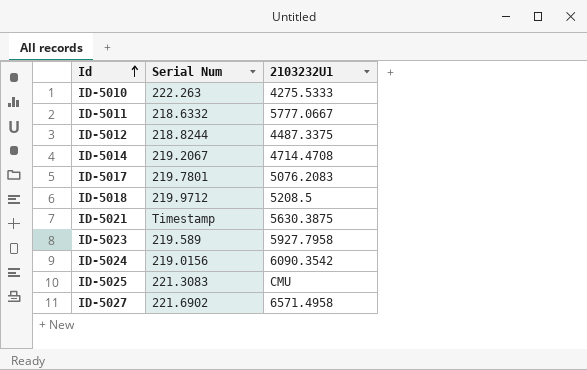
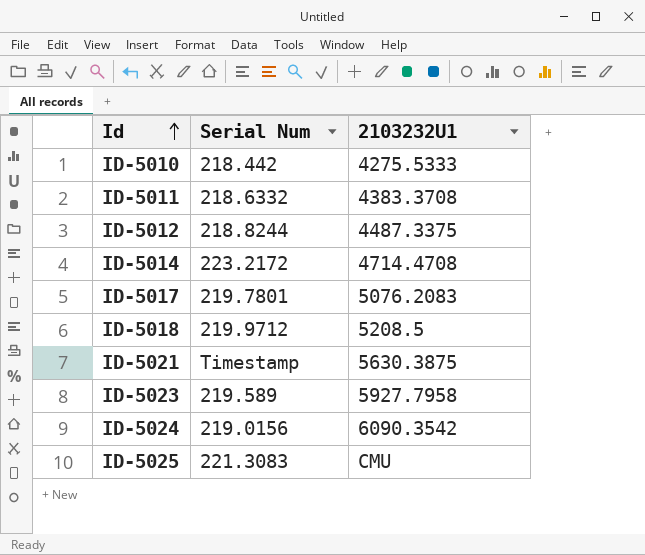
row ID-5027: 221.6902 | 6571.4958 -> none
ID-5010 | Serial Num: 222.263 -> 218.442
ID-5011 | 2103232U1: 5777.0667 -> 4383.3708
ID-5014 | Serial Num: 219.2067 -> 223.2172

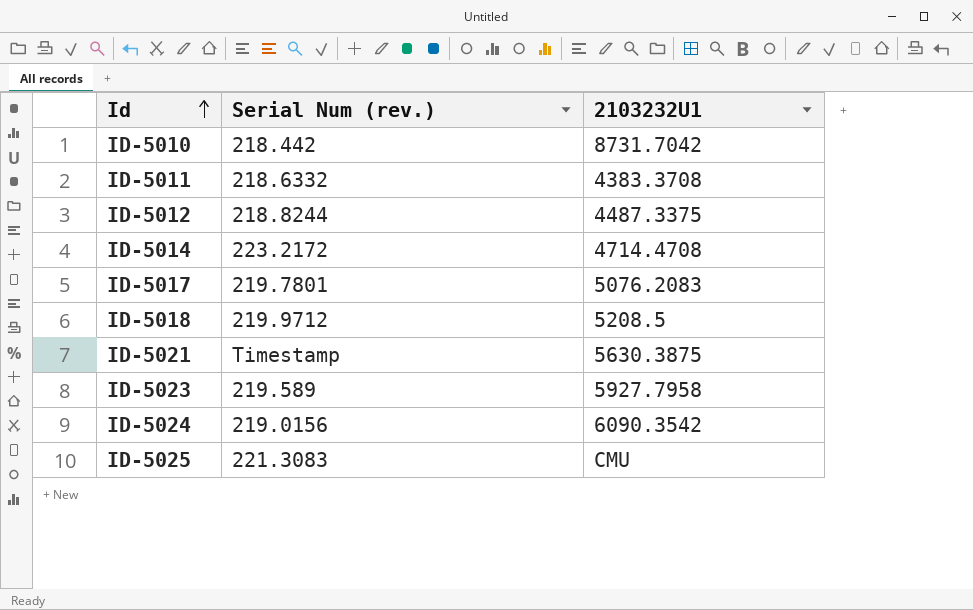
column name: Serial Num -> Serial Num (rev.)
ID-5010 | 2103232U1: 4275.5333 -> 8731.7042

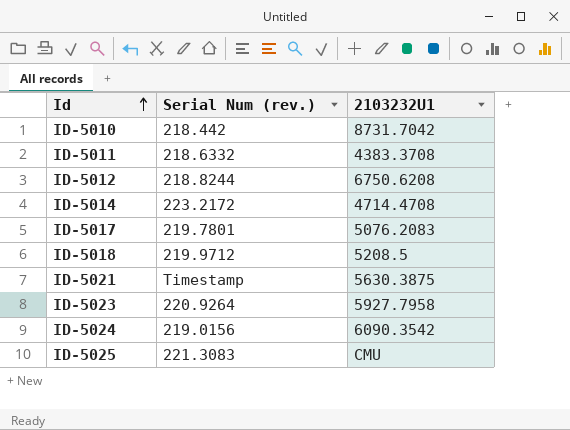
ID-5012 | 2103232U1: 4487.3375 -> 6750.6208
ID-5023 | Serial Num (rev.): 219.589 -> 220.9264

